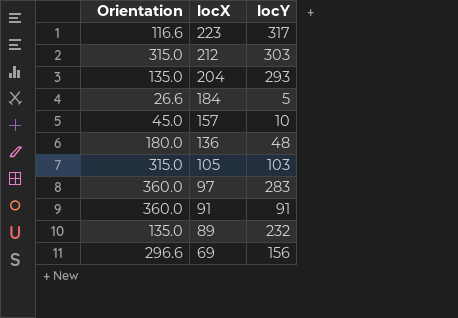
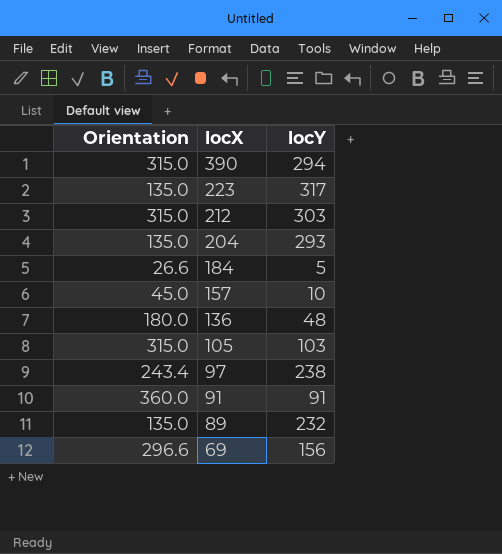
row 390: none -> 315.0 | 294
223 | Orientation: 116.6 -> 135.0
97 | Orientation: 360.0 -> 243.4
97 | locY: 283 -> 238

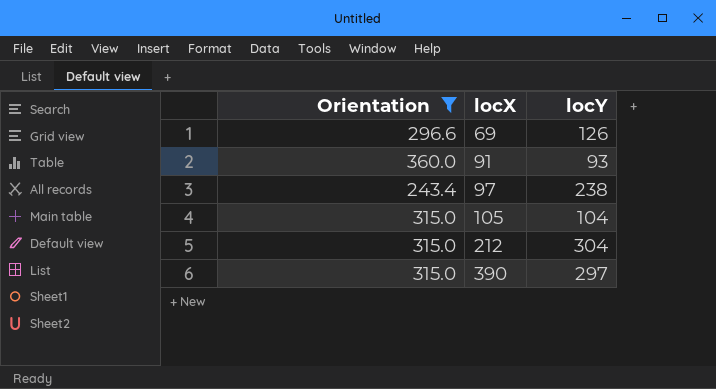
filter: none -> Orientation >= 243.4
row order: locX descending -> locX ascending
69 | locY: 156 -> 126
91 | locY: 91 -> 93
105 | locY: 103 -> 104
212 | locY: 303 -> 304
390 | locY: 294 -> 297

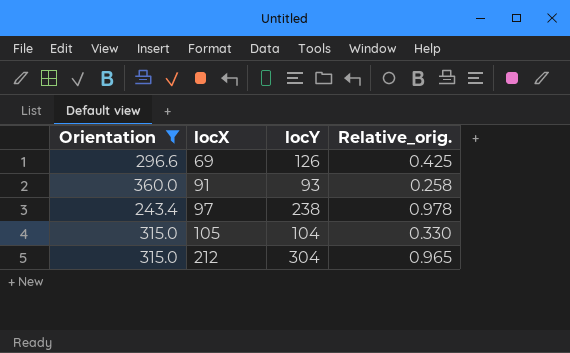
column Relative_orig. | formula: none -> [locY] / [Orientation]
row 390: 315.0 | 297 -> none

